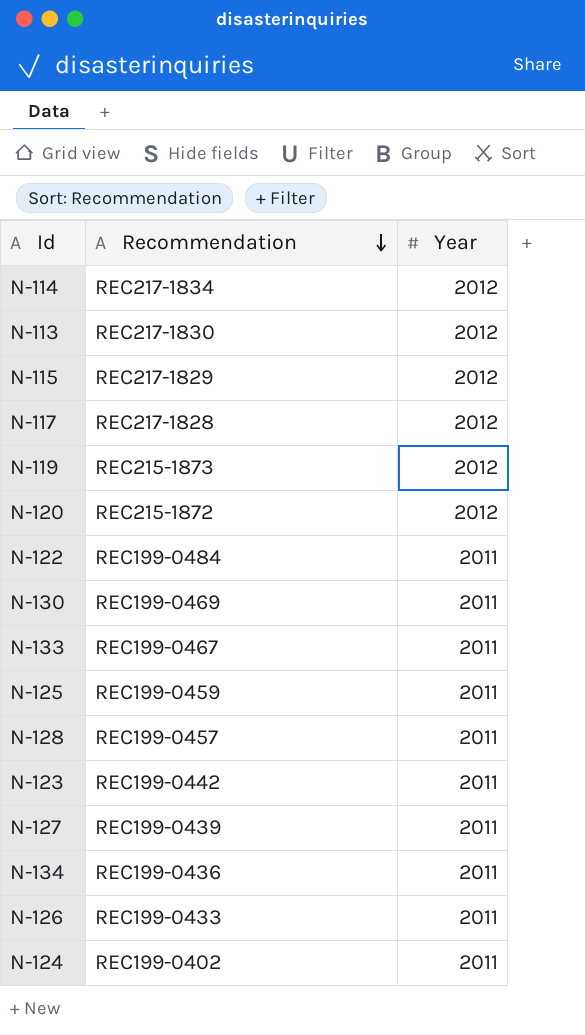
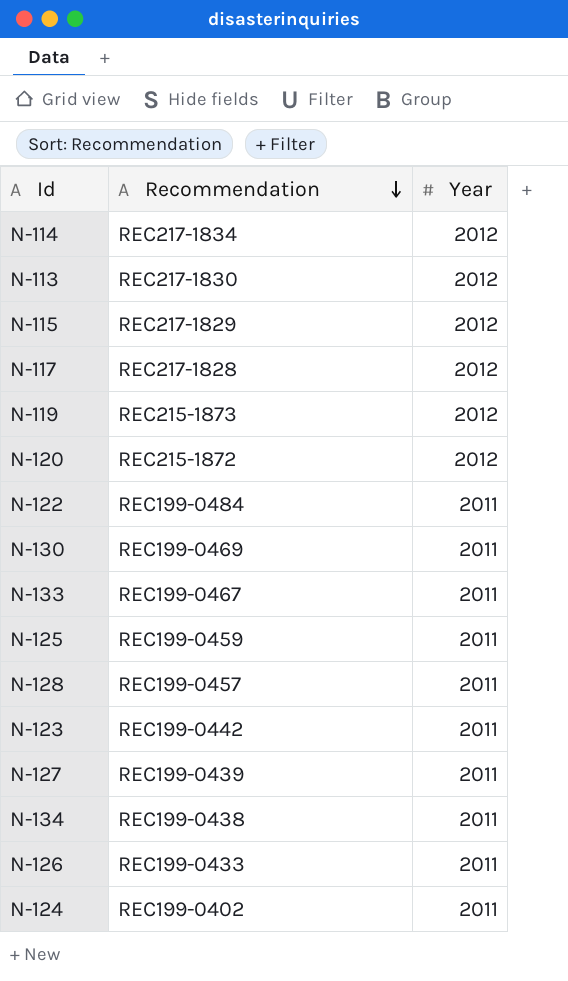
N-134 | Recommendation: REC199-0436 -> REC199-0438

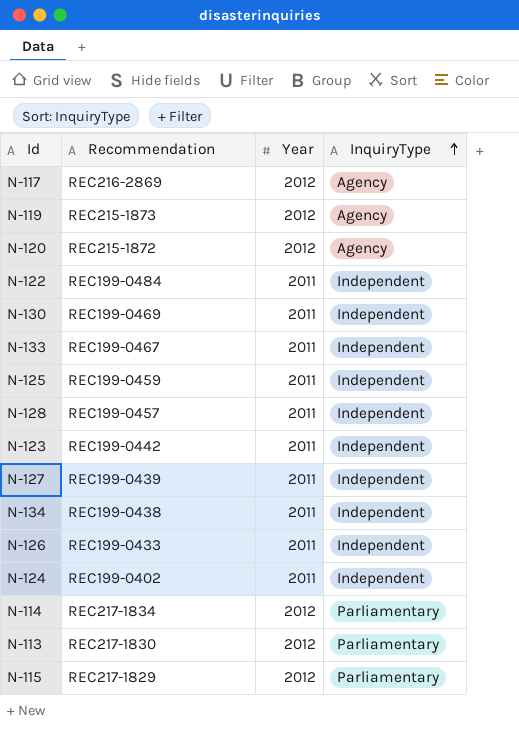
row order: Recommendation descending -> InquiryType ascending
column InquiryType | position: none -> 4
N-117 | Recommendation: REC217-1828 -> REC216-2869

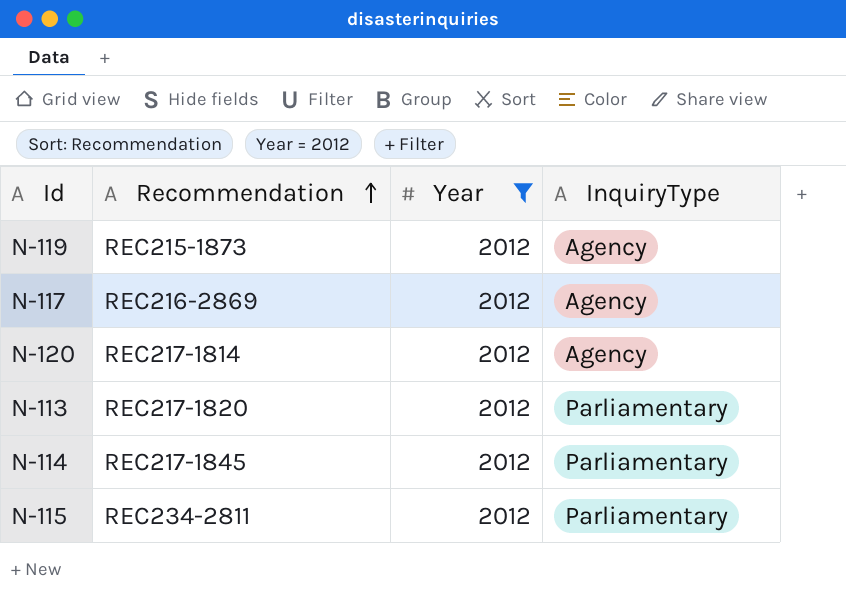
filter: none -> Year = 2012
row order: InquiryType ascending -> Recommendation ascending
N-120 | Recommendation: REC215-1872 -> REC217-1814
N-113 | Recommendation: REC217-1830 -> REC217-1820
N-114 | Recommendation: REC217-1834 -> REC217-1845
N-115 | Recommendation: REC217-1829 -> REC234-2811

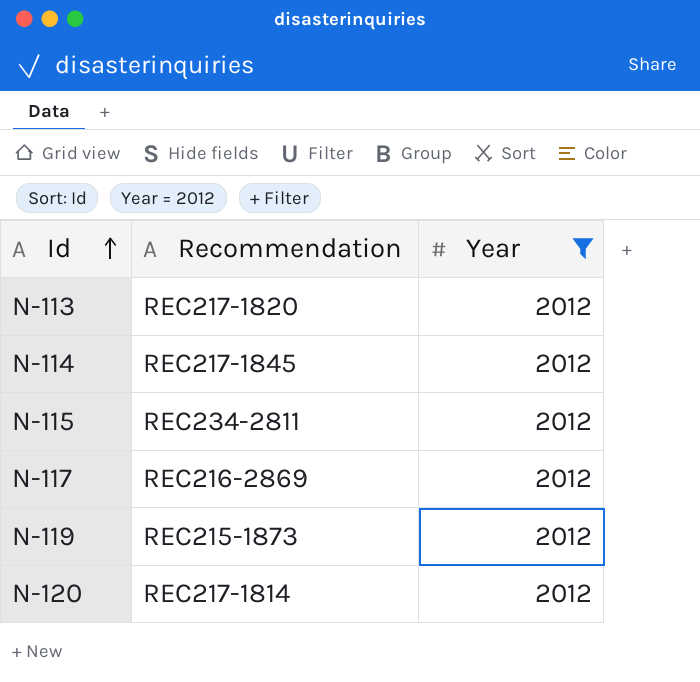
row order: Recommendation ascending -> Id ascending
column InquiryType | position: 4 -> none

